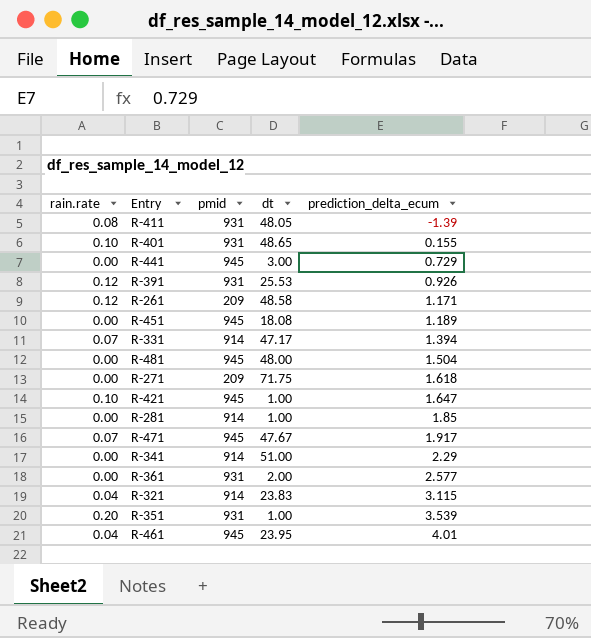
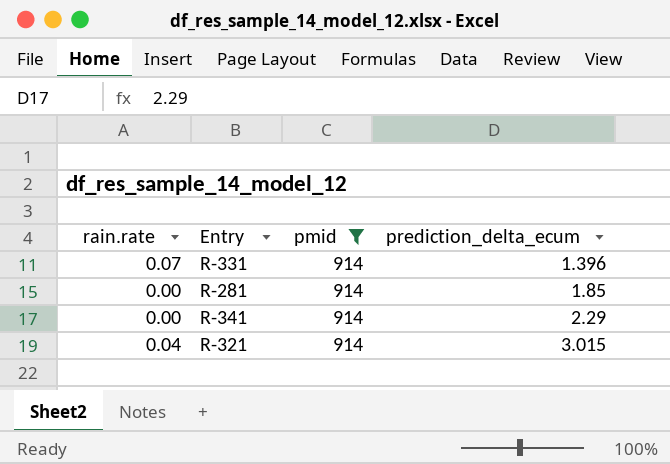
filter: none -> pmid = 914
column dt | position: 4 -> none
R-331 | prediction_delta_ecum: 1.394 -> 1.396
R-321 | prediction_delta_ecum: 3.115 -> 3.015

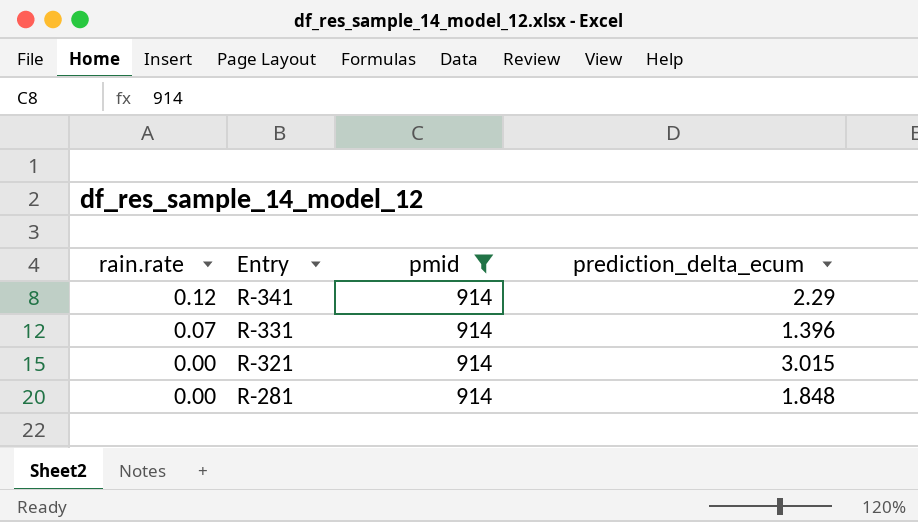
row order: prediction_delta_ecum ascending -> rain.rate descending
R-341 | rain.rate: 0.00 -> 0.12
R-321 | rain.rate: 0.04 -> 0.00
R-281 | prediction_delta_ecum: 1.85 -> 1.848

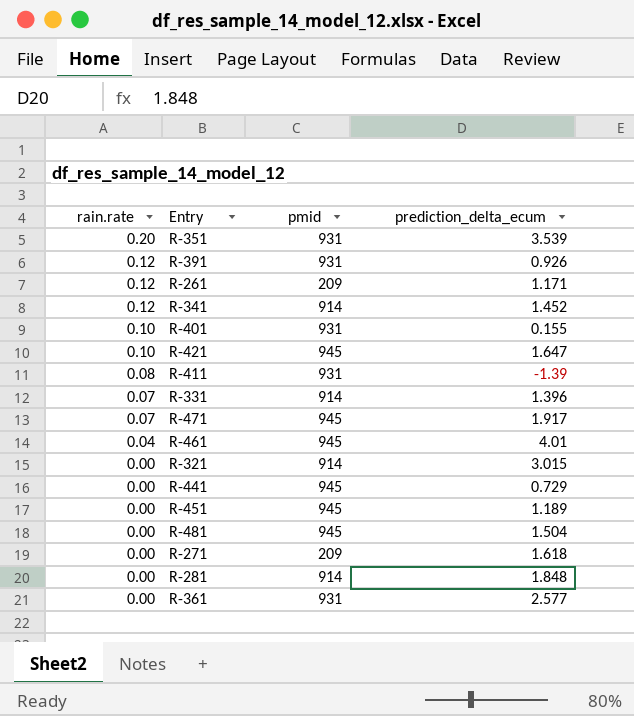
filter: pmid = 914 -> none
R-341 | prediction_delta_ecum: 2.29 -> 1.452

